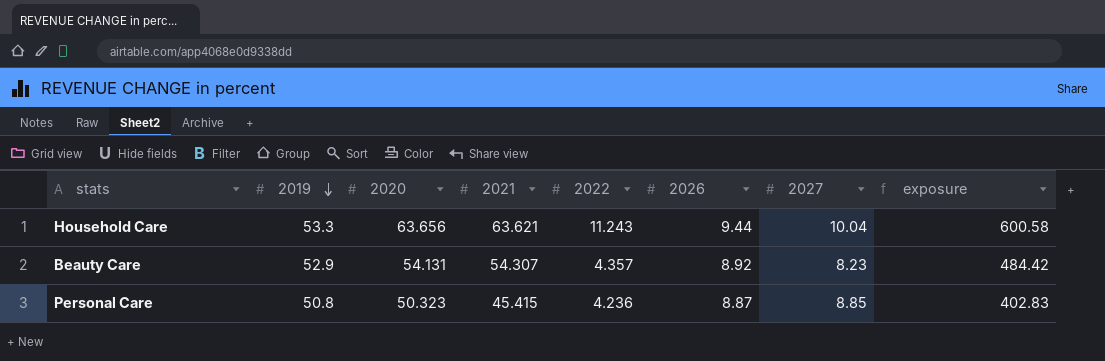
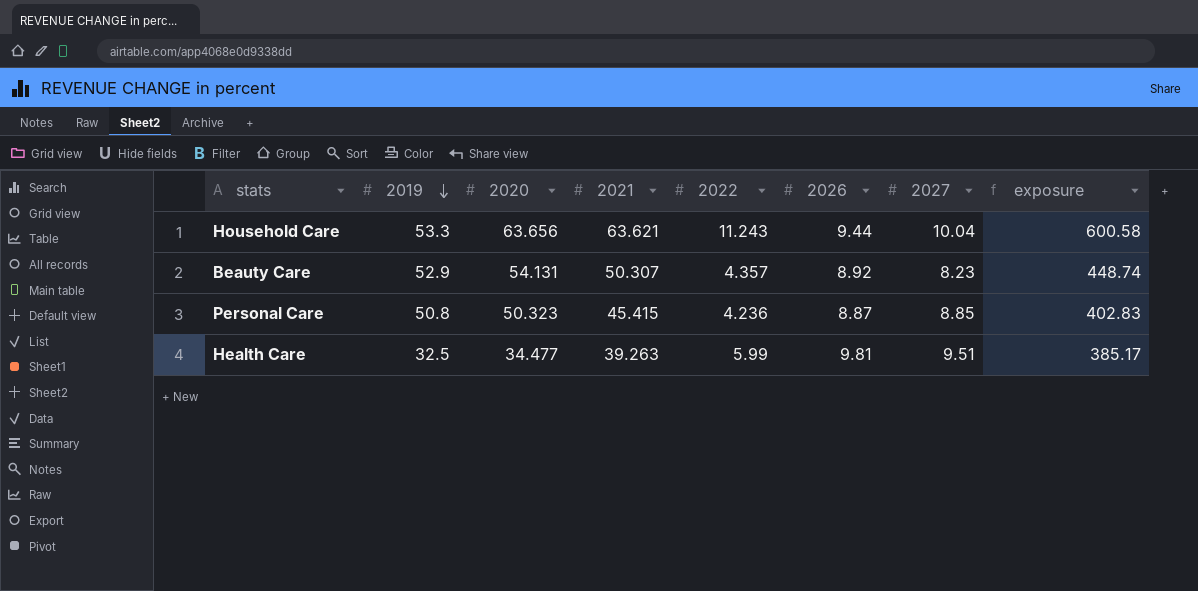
Beauty Care | 2021: 54.307 -> 50.307
Beauty Care | exposure: 484.42 -> 448.74
row Health Care: none -> 32.5 | 34.477 | 39.263 | 5.99 | 9.81 | 9.51 | 385.17

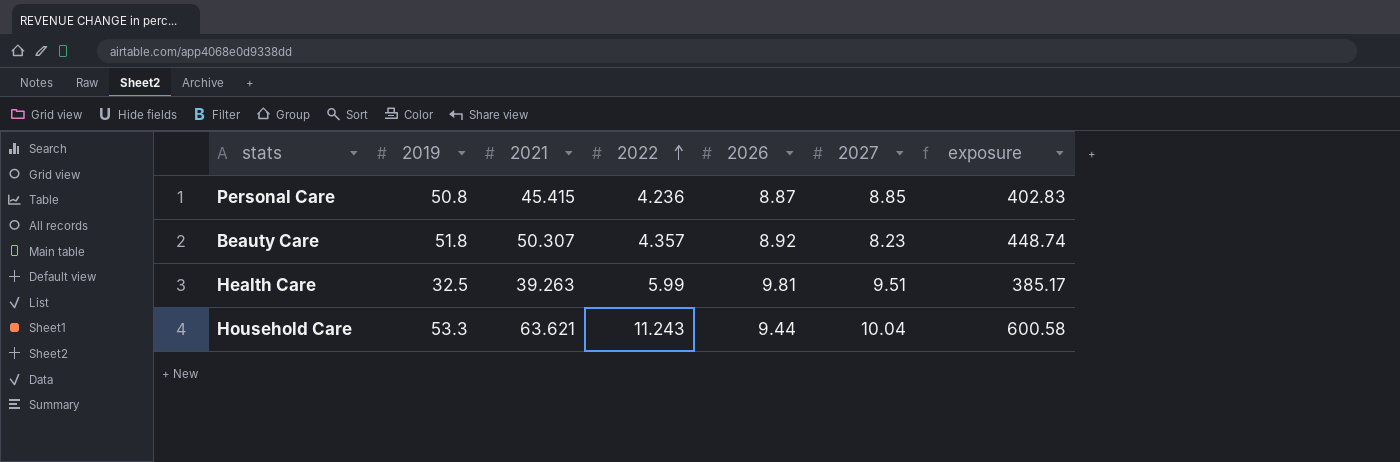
row order: 2019 descending -> 2022 ascending
column 2020 | position: 3 -> none
Beauty Care | 2019: 52.9 -> 51.8

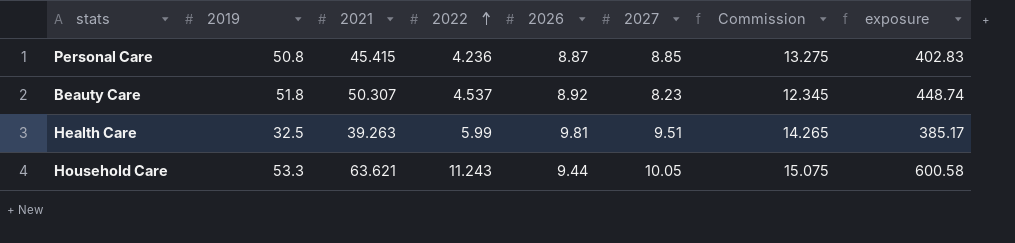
column Commission | formula: none -> [2027] * 1.5
Beauty Care | 2022: 4.357 -> 4.537
Household Care | 2027: 10.04 -> 10.05

